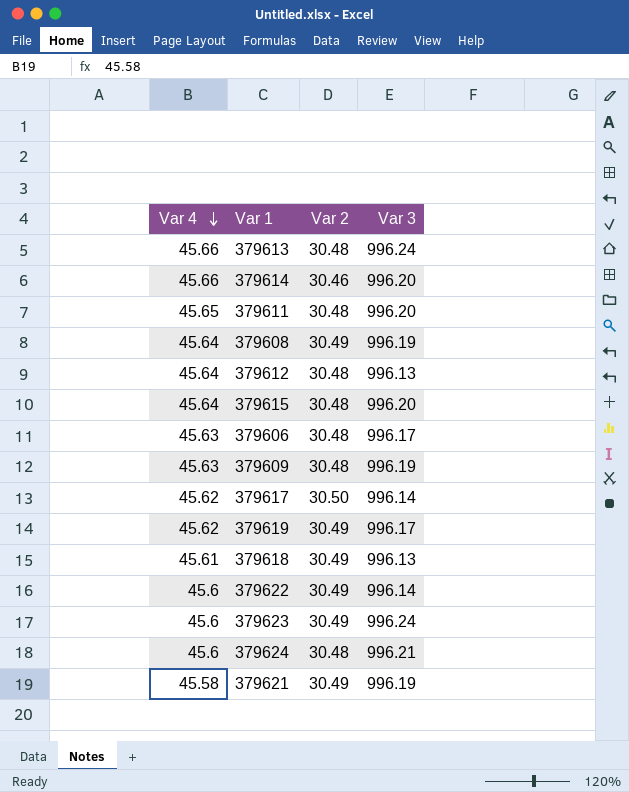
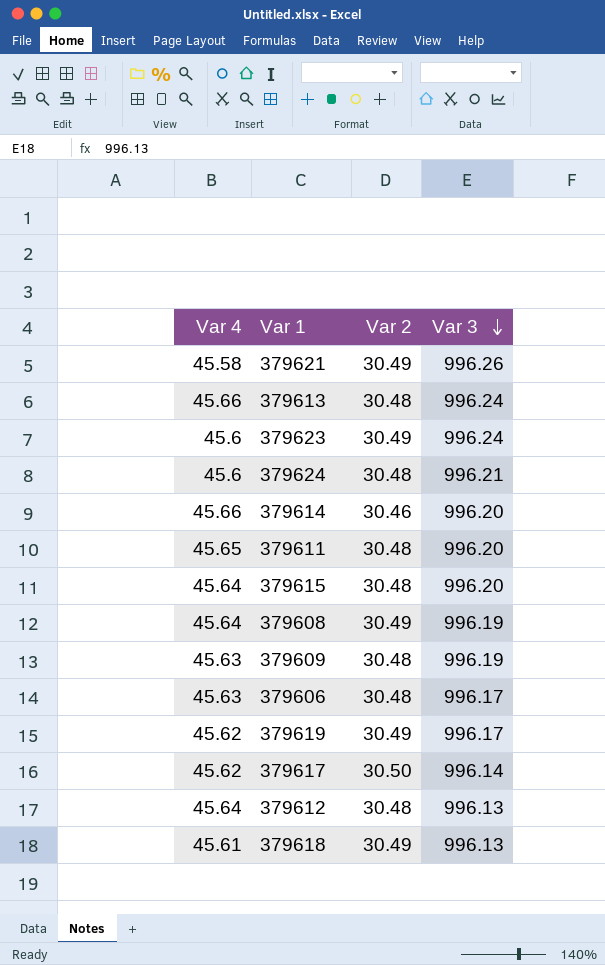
row order: Var 4 descending -> Var 3 descending
row 379622: 45.6 | 30.49 | 996.14 -> none
379621 | Var 3: 996.19 -> 996.26

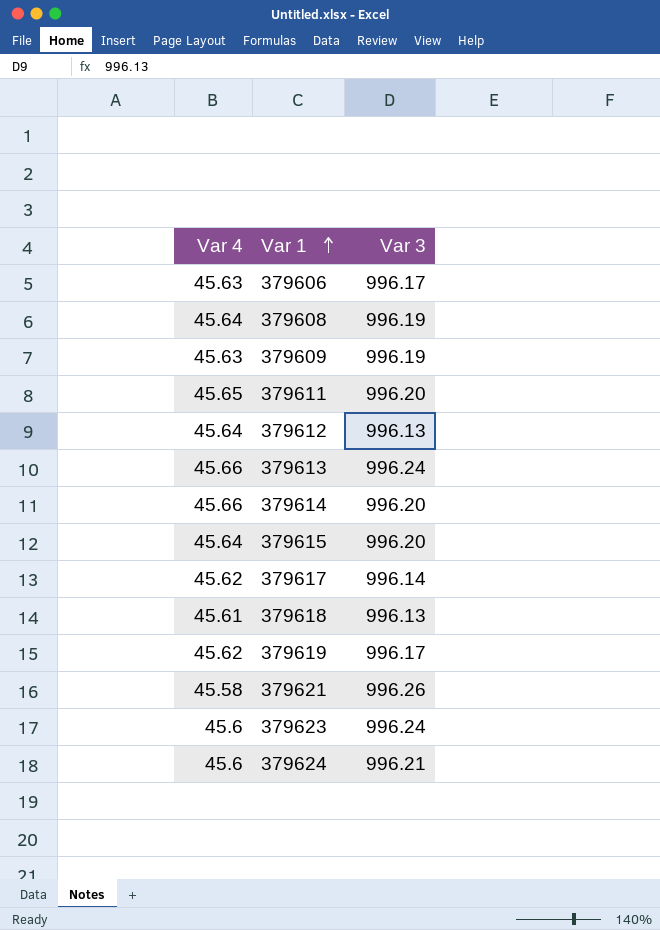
row order: Var 3 descending -> Var 1 ascending
column Var 2 | position: 3 -> none

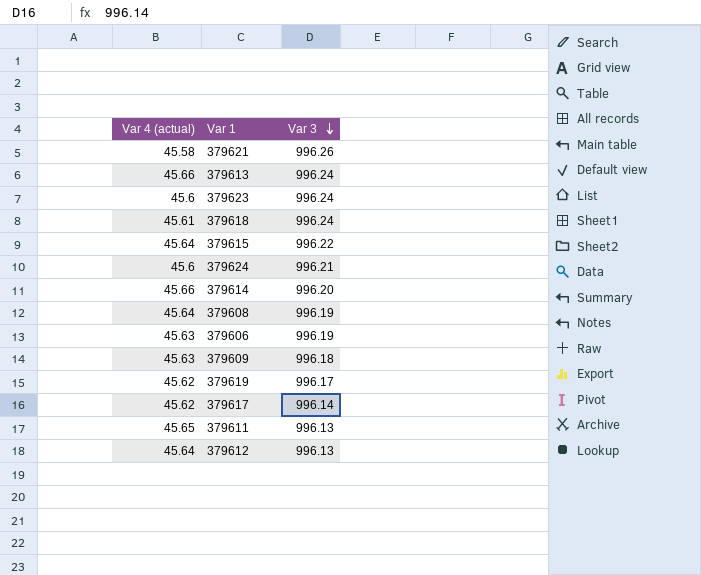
row order: Var 1 ascending -> Var 3 descending
column name: Var 4 -> Var 4 (actual)
379618 | Var 3: 996.13 -> 996.24
379615 | Var 3: 996.20 -> 996.22
379606 | Var 3: 996.17 -> 996.19
379609 | Var 3: 996.19 -> 996.18
379611 | Var 3: 996.20 -> 996.13

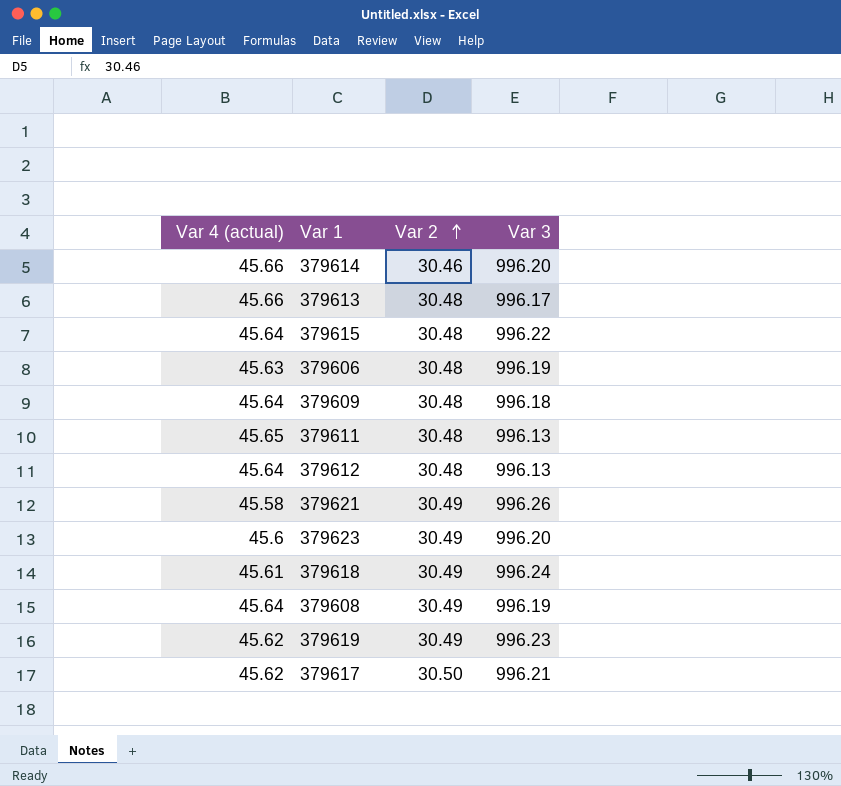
row order: Var 3 descending -> Var 2 ascending
column Var 2 | position: none -> 3
row 379624: 45.6 | 996.21 -> none
379613 | Var 3: 996.24 -> 996.17
379609 | Var 4 (actual): 45.63 -> 45.64
379623 | Var 3: 996.24 -> 996.20
379619 | Var 3: 996.17 -> 996.23
379617 | Var 3: 996.14 -> 996.21

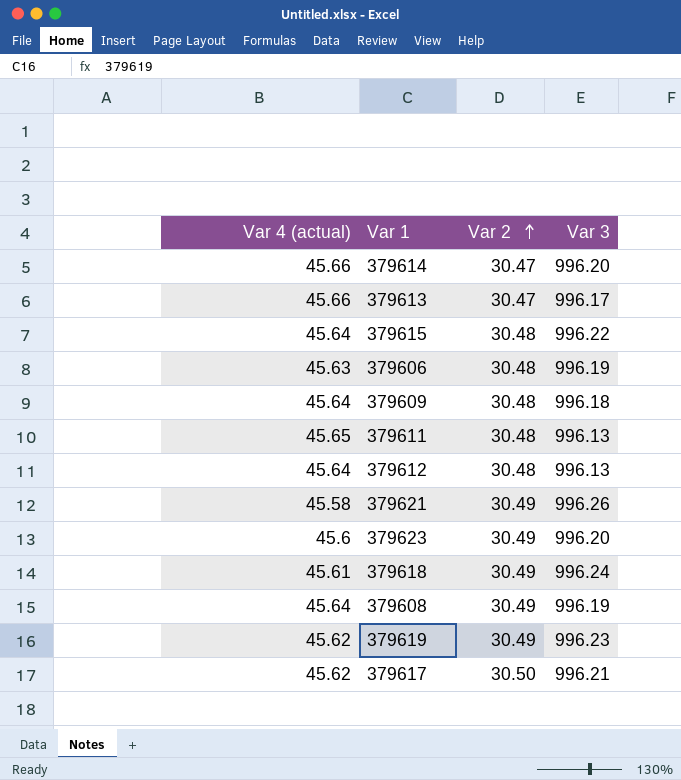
379614 | Var 2: 30.46 -> 30.47
379613 | Var 2: 30.48 -> 30.47

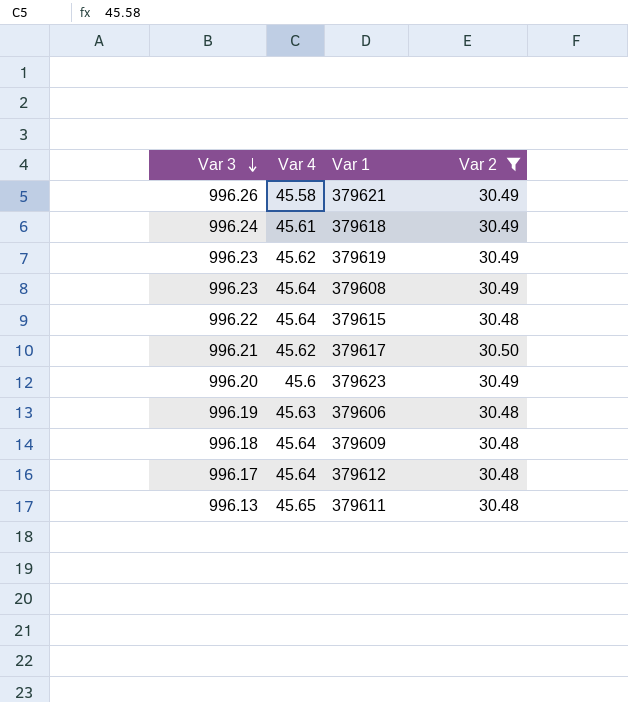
filter: none -> Var 2 != 30.47
row order: Var 2 ascending -> Var 3 descending
column Var 3 | position: 4 -> 1
column name: Var 4 (actual) -> Var 4
379608 | Var 3: 996.19 -> 996.23
379612 | Var 3: 996.13 -> 996.17

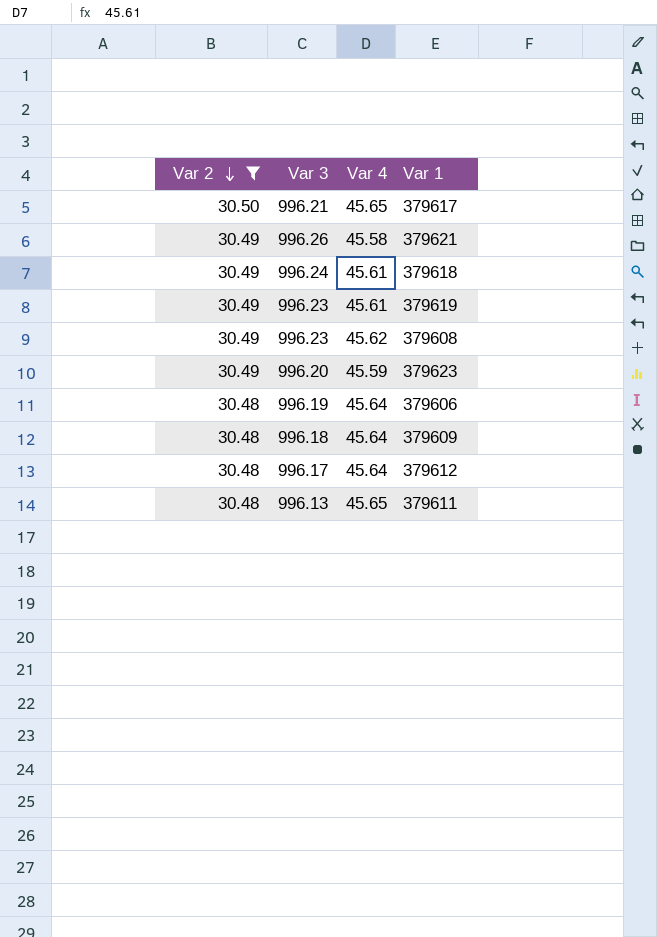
row order: Var 3 descending -> Var 2 descending
column Var 2 | position: 4 -> 1
row 379615: 996.22 | 45.64 | 30.48 -> none
379617 | Var 4: 45.62 -> 45.65
379619 | Var 4: 45.62 -> 45.61
379608 | Var 4: 45.64 -> 45.62
379623 | Var 4: 45.6 -> 45.59
379606 | Var 4: 45.63 -> 45.64

